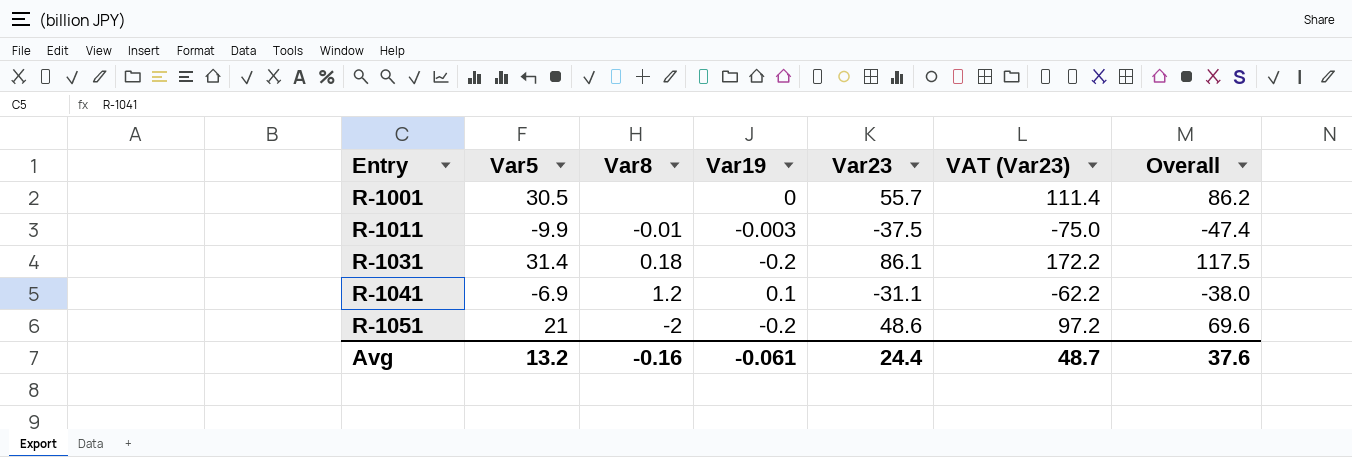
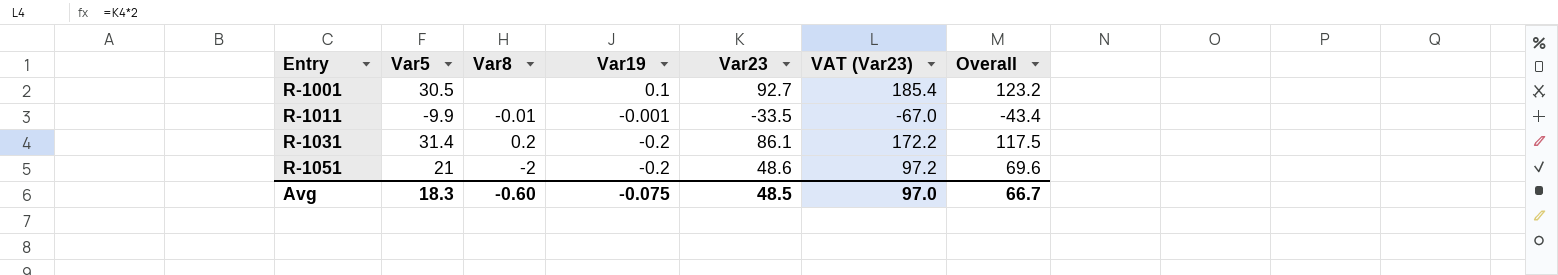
row R-1041: -6.9 | 1.2 | 0.1 | -31.1 | -62.2 | -38.0 -> none
R-1001 | Var19: 0 -> 0.1
R-1001 | Var23: 55.7 -> 92.7
R-1001 | VAT (Var23): 111.4 -> 185.4
R-1001 | Overall: 86.2 -> 123.2
R-1011 | Var19: -0.003 -> -0.001
R-1011 | Var23: -37.5 -> -33.5
R-1011 | VAT (Var23): -75.0 -> -67.0
R-1011 | Overall: -47.4 -> -43.4
R-1031 | Var8: 0.18 -> 0.2
Avg | Var5: 13.2 -> 18.3
Avg | Var8: -0.16 -> -0.60
Avg | Var19: -0.061 -> -0.075
Avg | Var23: 24.4 -> 48.5
Avg | VAT (Var23): 48.7 -> 97.0
Avg | Overall: 37.6 -> 66.7

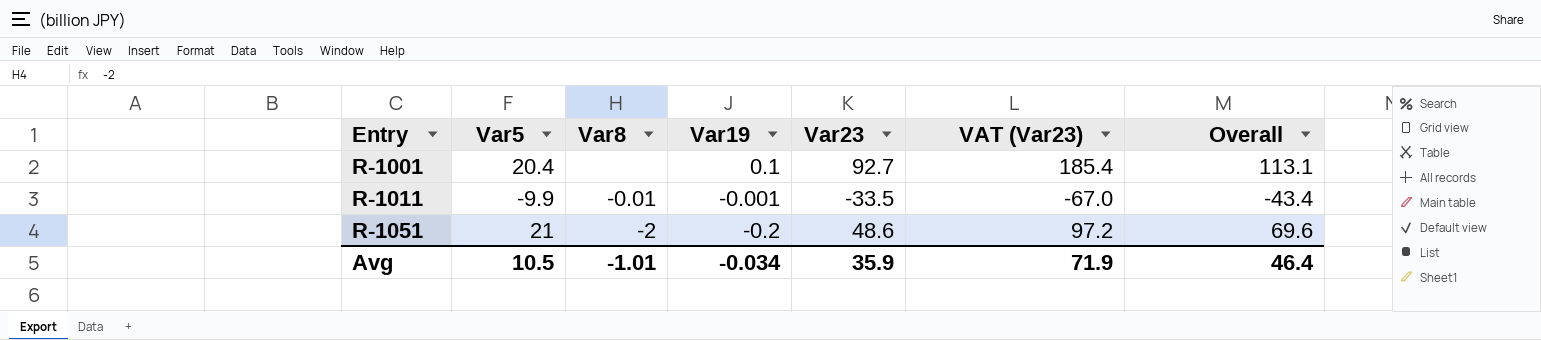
row R-1031: 31.4 | 0.2 | -0.2 | 86.1 | 172.2 | 117.5 -> none
R-1001 | Var5: 30.5 -> 20.4
R-1001 | Overall: 123.2 -> 113.1
Avg | Var5: 18.3 -> 10.5
Avg | Var8: -0.60 -> -1.01
Avg | Var19: -0.075 -> -0.034
Avg | Var23: 48.5 -> 35.9
Avg | VAT (Var23): 97.0 -> 71.9
Avg | Overall: 66.7 -> 46.4

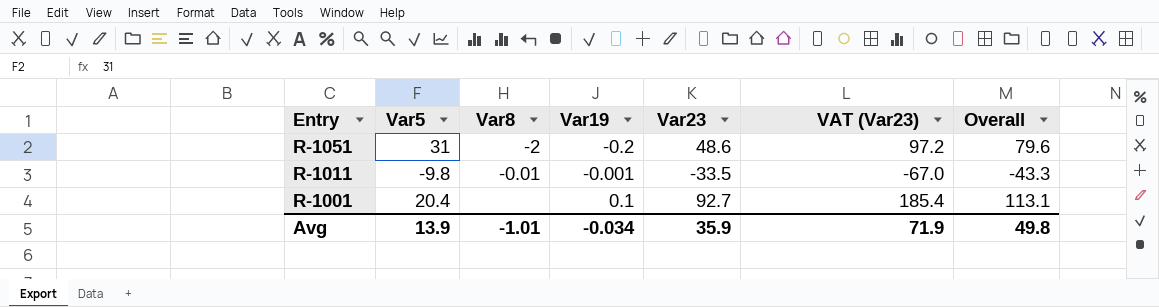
row order: Entry ascending -> Entry descending
R-1051 | Var5: 21 -> 31
R-1051 | Overall: 69.6 -> 79.6
R-1011 | Var5: -9.9 -> -9.8
R-1011 | Overall: -43.4 -> -43.3
Avg | Var5: 10.5 -> 13.9
Avg | Overall: 46.4 -> 49.8

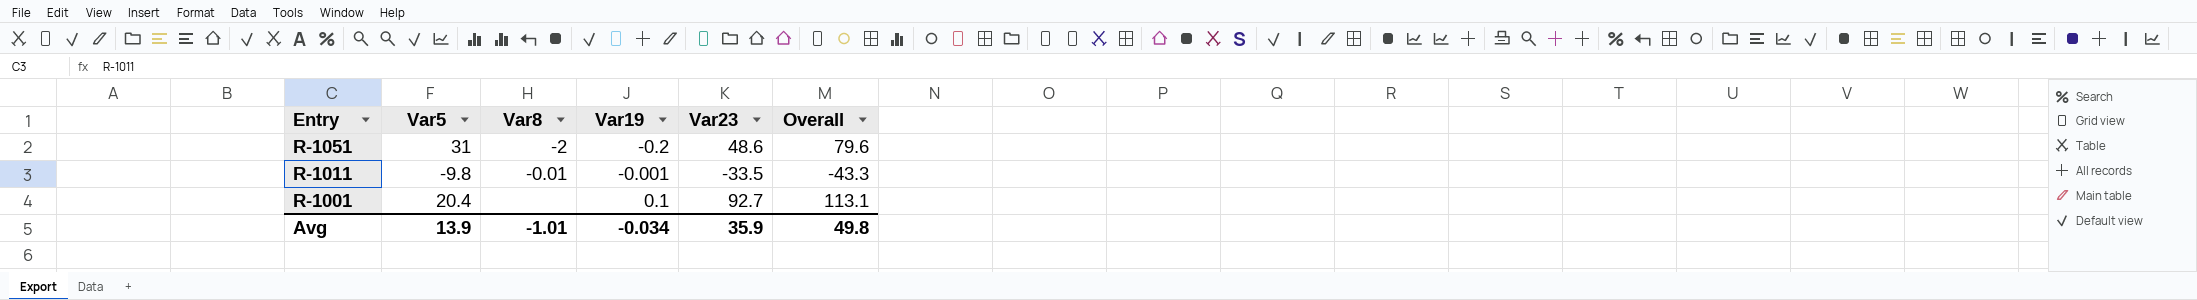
column VAT (Var23) | formula: [Var23] * 2 -> none

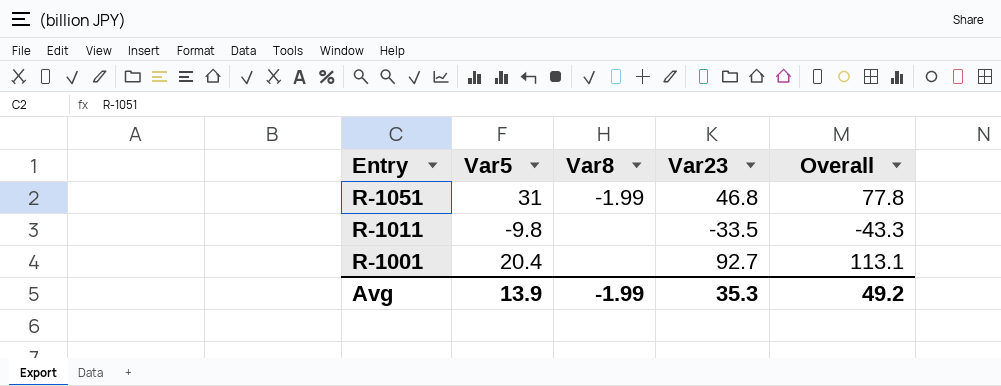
column Var19 | position: 4 -> none
R-1051 | Var8: -2 -> -1.99
R-1051 | Var23: 48.6 -> 46.8
R-1051 | Overall: 79.6 -> 77.8
R-1011 | Var8: -0.01 -> none
Avg | Var8: -1.01 -> -1.99
Avg | Var23: 35.9 -> 35.3
Avg | Overall: 49.8 -> 49.2

